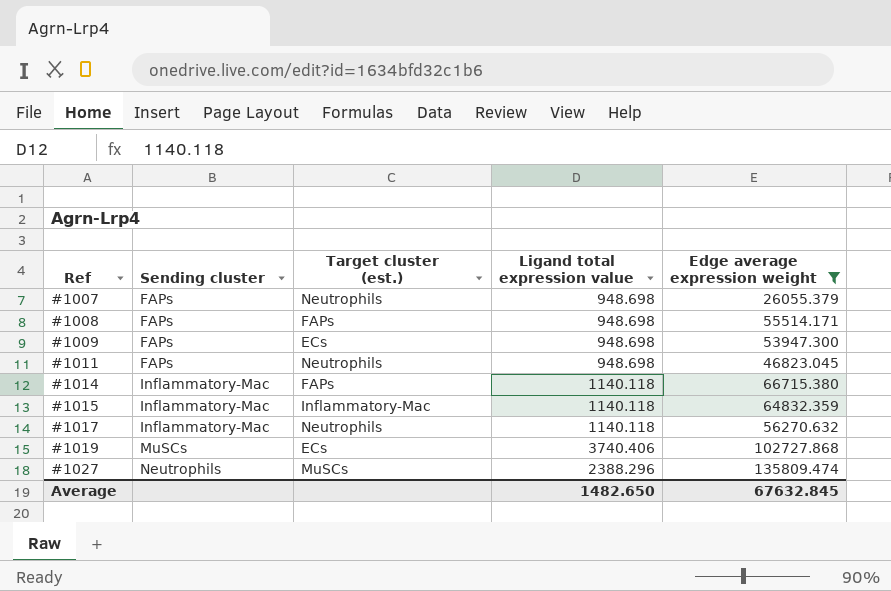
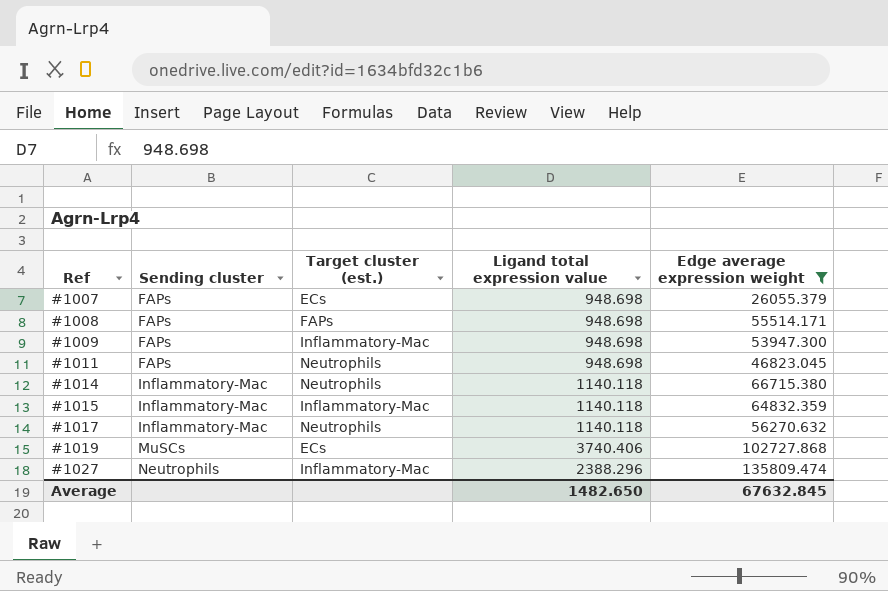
#1007 | Target cluster (est.): Neutrophils -> ECs
#1009 | Target cluster (est.): ECs -> Inflammatory-Mac
#1014 | Target cluster (est.): FAPs -> Neutrophils
#1027 | Target cluster (est.): MuSCs -> Inflammatory-Mac

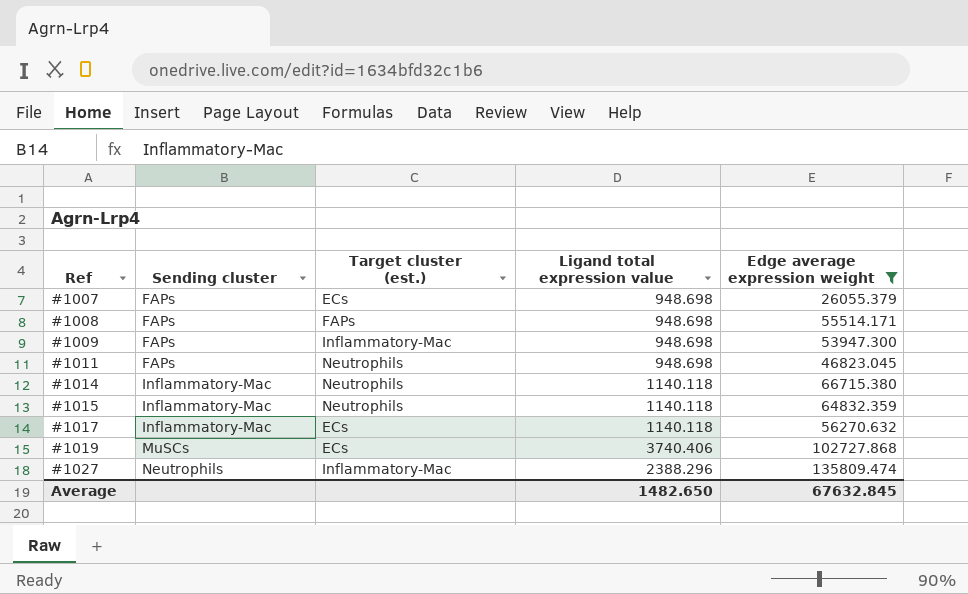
#1015 | Target cluster (est.): Inflammatory-Mac -> Neutrophils
#1017 | Target cluster (est.): Neutrophils -> ECs

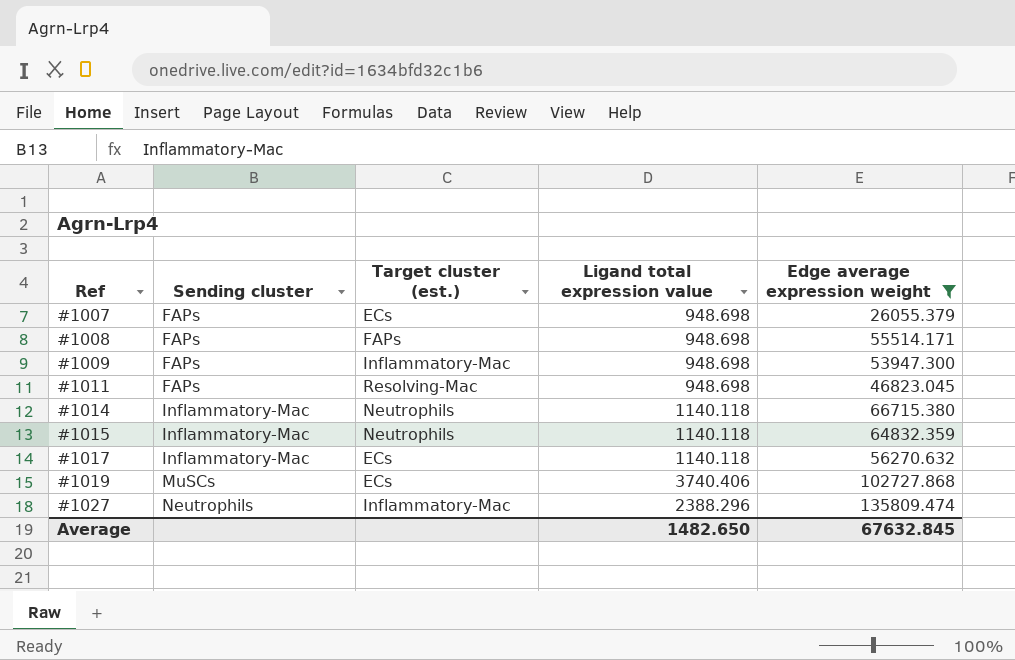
#1011 | Target cluster (est.): Neutrophils -> Resolving-Mac

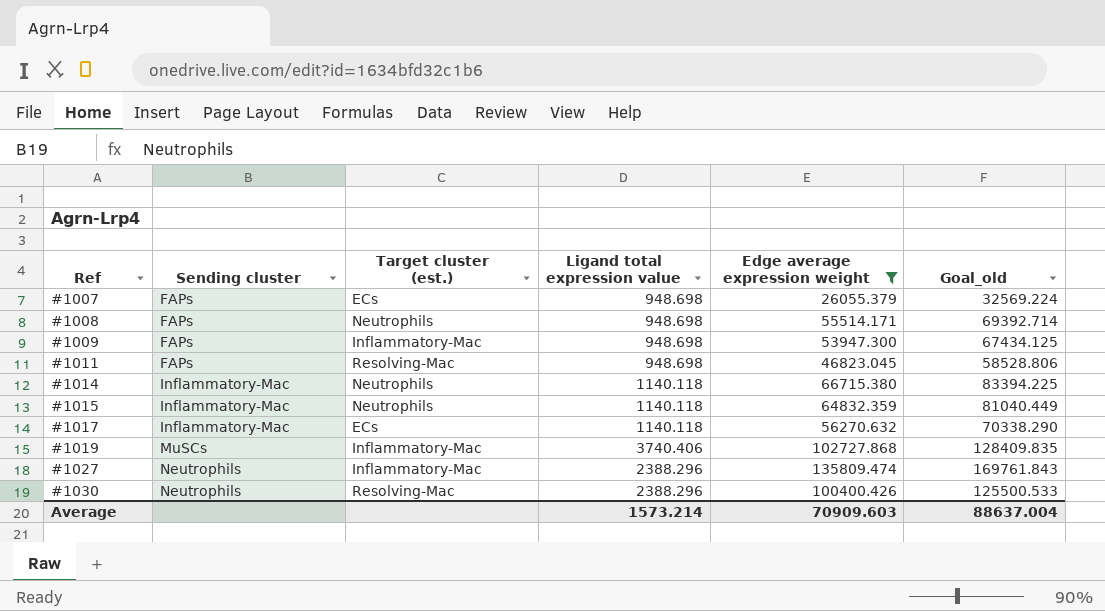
column Goal_old | formula: none -> [Edge average expression weight] * 1.25
#1008 | Target cluster (est.): FAPs -> Neutrophils
#1019 | Target cluster (est.): ECs -> Inflammatory-Mac
row #1030: none -> Neutrophils | Resolving-Mac | 2388.296 | 100400.426 | 125500.533
Average | Ligand total expression value: 1482.650 -> 1573.214
Average | Edge average expression weight: 67632.845 -> 70909.603

